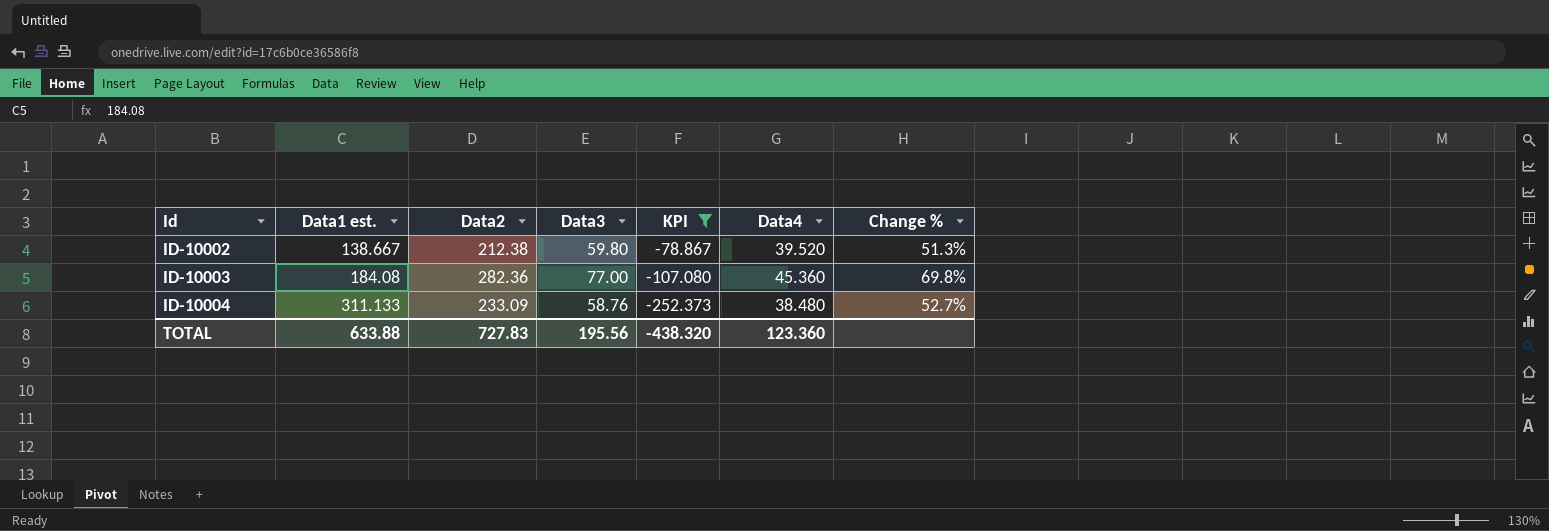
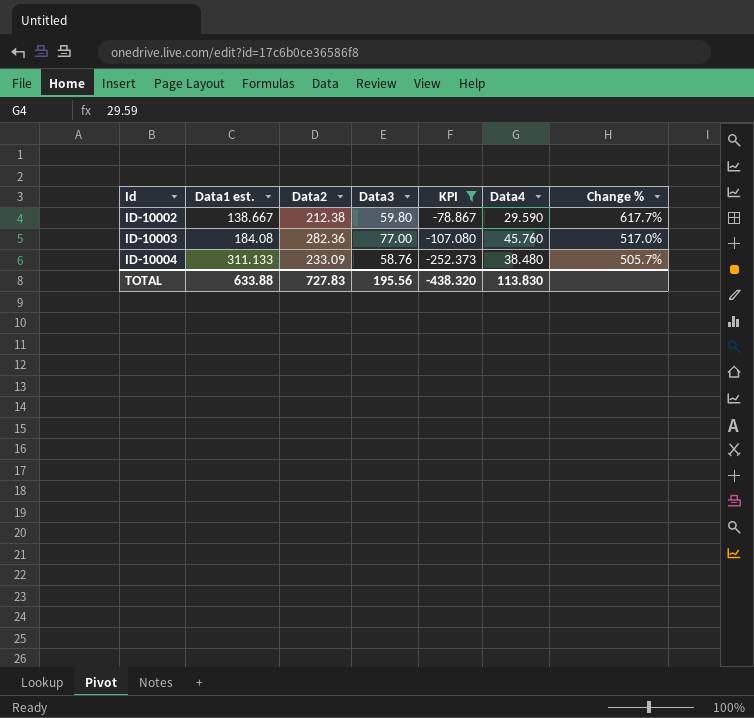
column Change % | formula: ([Data3] - [Data4]) / [Data4] -> ([Data2] - [Data4]) / [Data4]
ID-10002 | Data4: 39.520 -> 29.590
ID-10003 | Data4: 45.360 -> 45.760
TOTAL | Data4: 123.360 -> 113.830

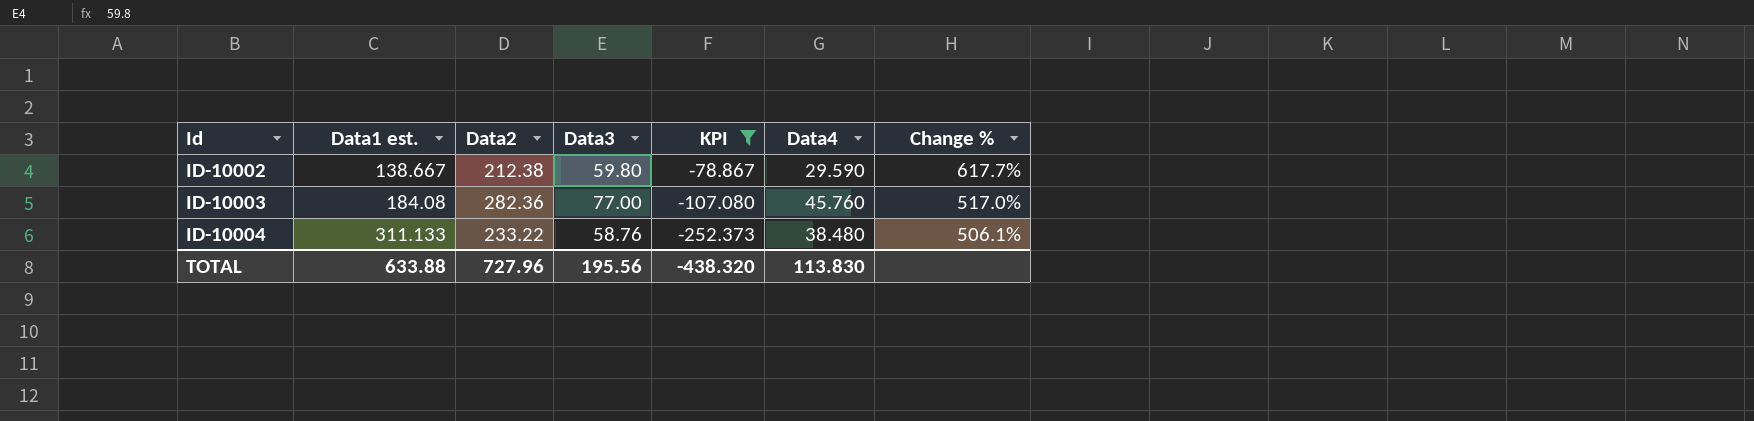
ID-10004 | Data2: 233.09 -> 233.22
ID-10004 | Change %: 505.7% -> 506.1%
TOTAL | Data2: 727.83 -> 727.96

